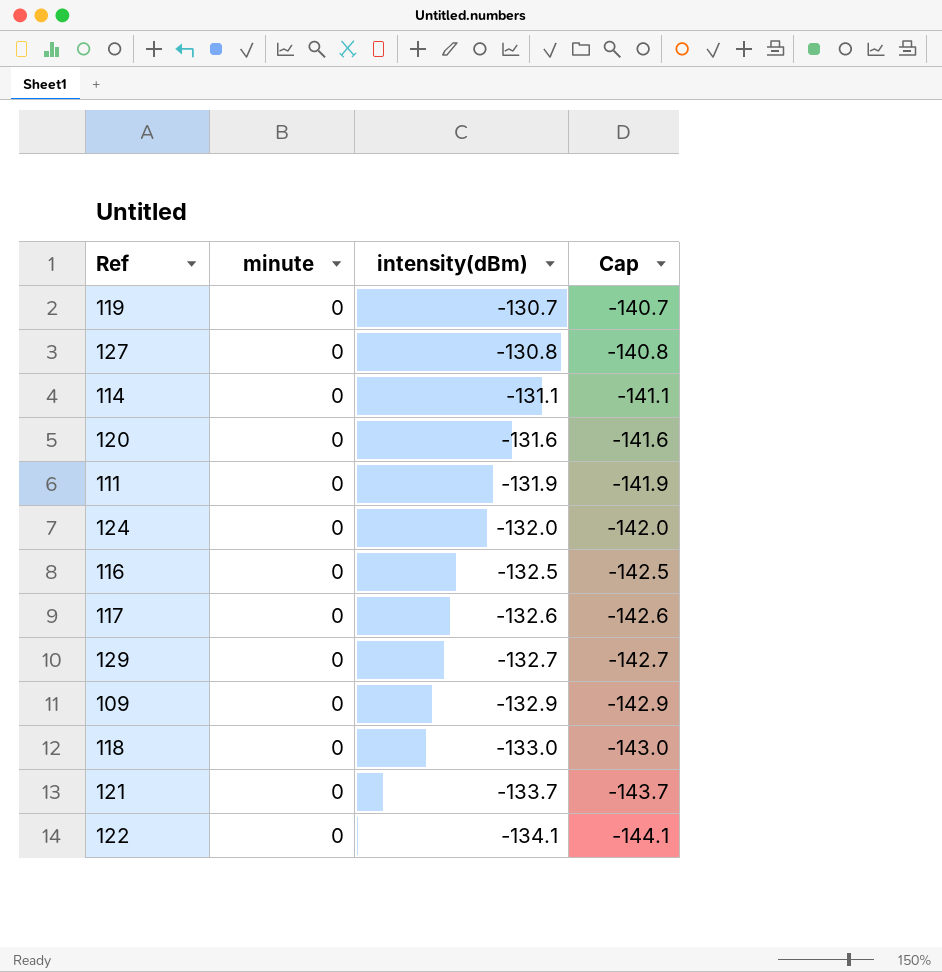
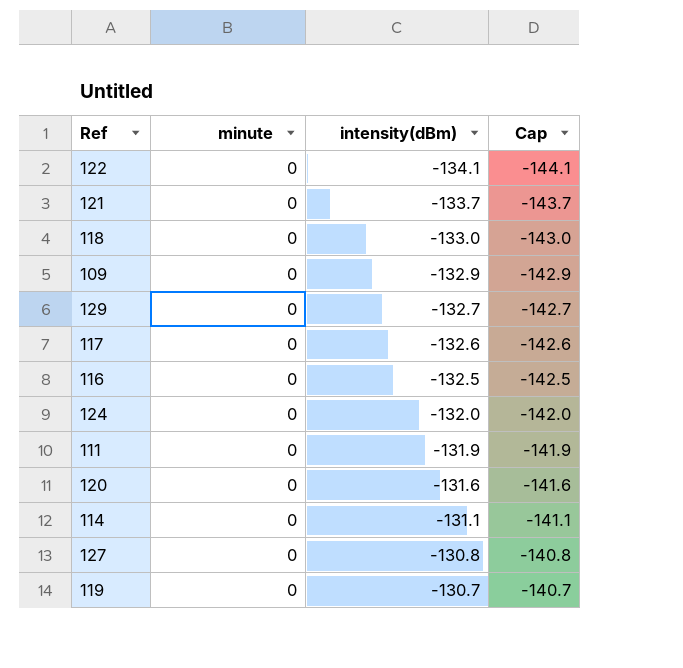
row order: intensity(dBm) descending -> intensity(dBm) ascending

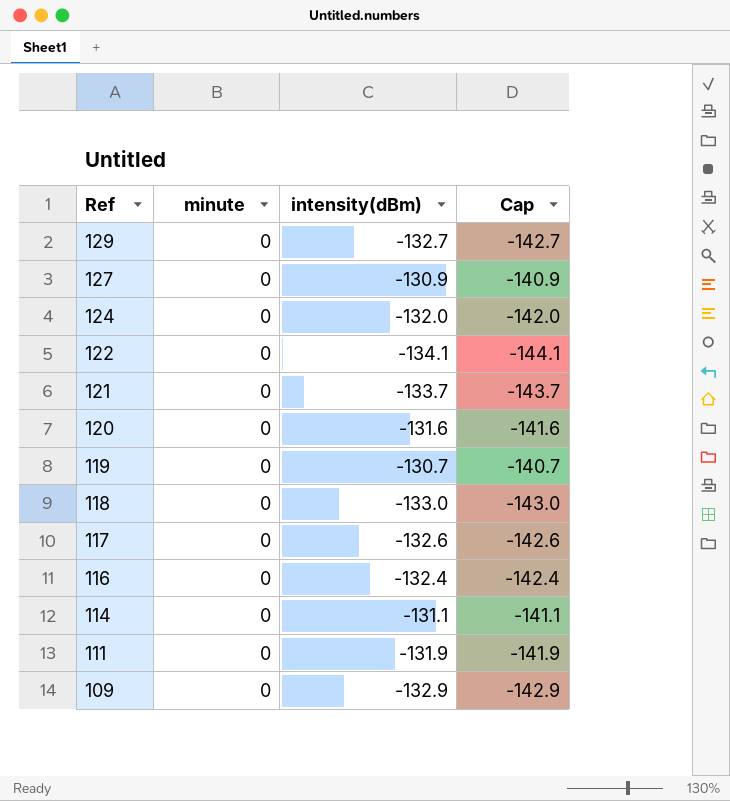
row order: intensity(dBm) ascending -> Ref descending
127 | intensity(dBm): -130.8 -> -130.9
127 | Cap: -140.8 -> -140.9
116 | intensity(dBm): -132.5 -> -132.4
116 | Cap: -142.5 -> -142.4

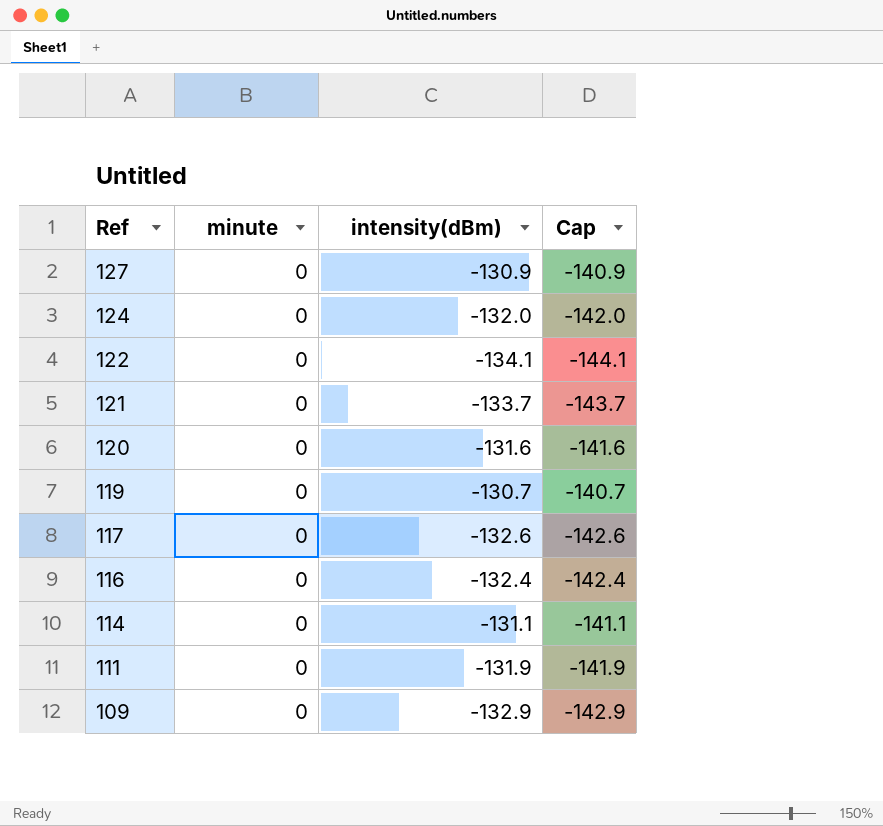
row 129: 0 | -132.7 | -142.7 -> none
row 118: 0 | -133.0 | -143.0 -> none

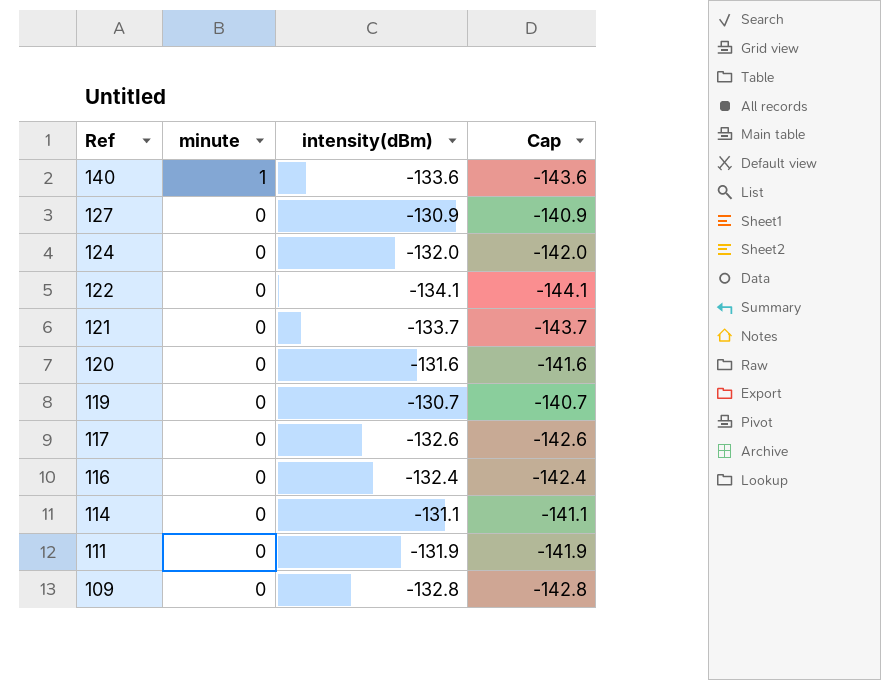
row 140: none -> 1 | -133.6 | -143.6
109 | intensity(dBm): -132.9 -> -132.8
109 | Cap: -142.9 -> -142.8

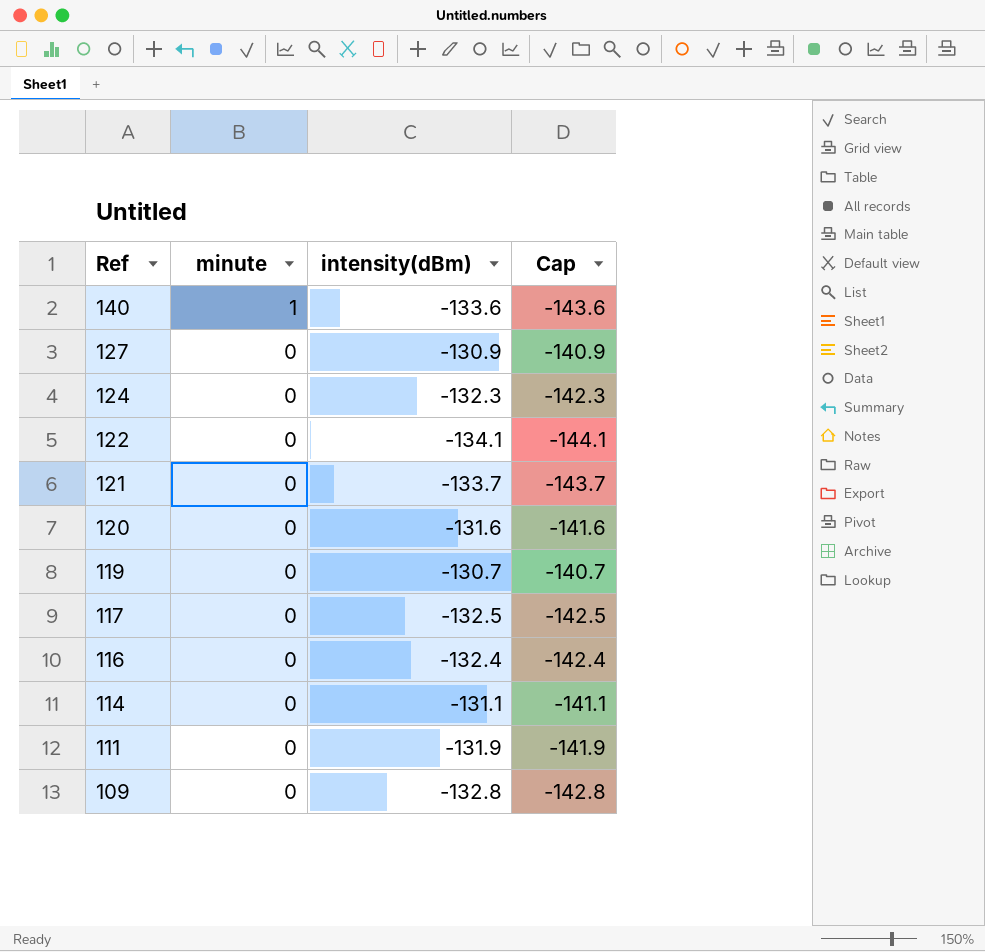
124 | intensity(dBm): -132.0 -> -132.3
124 | Cap: -142.0 -> -142.3
117 | intensity(dBm): -132.6 -> -132.5
117 | Cap: -142.6 -> -142.5

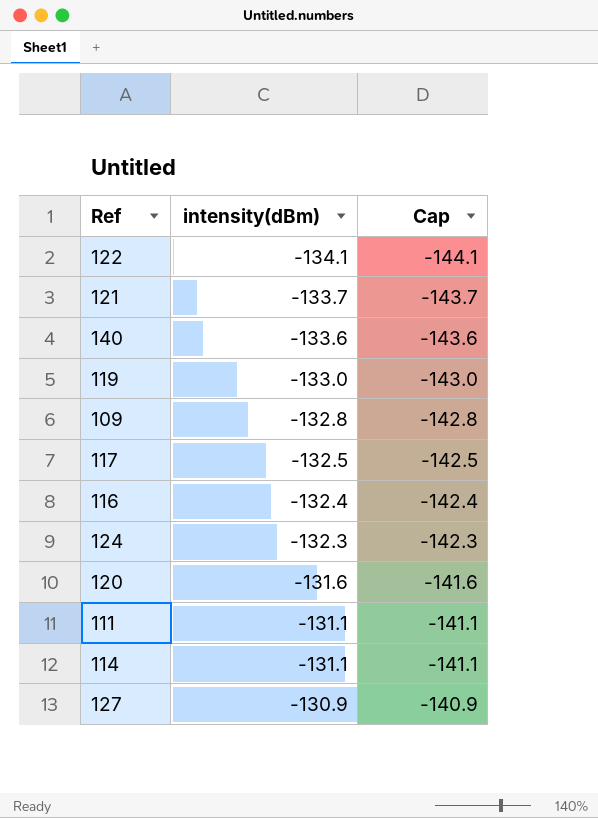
row order: Ref descending -> intensity(dBm) ascending
column minute | position: 2 -> none
119 | intensity(dBm): -130.7 -> -133.0
119 | Cap: -140.7 -> -143.0
111 | intensity(dBm): -131.9 -> -131.1
111 | Cap: -141.9 -> -141.1

